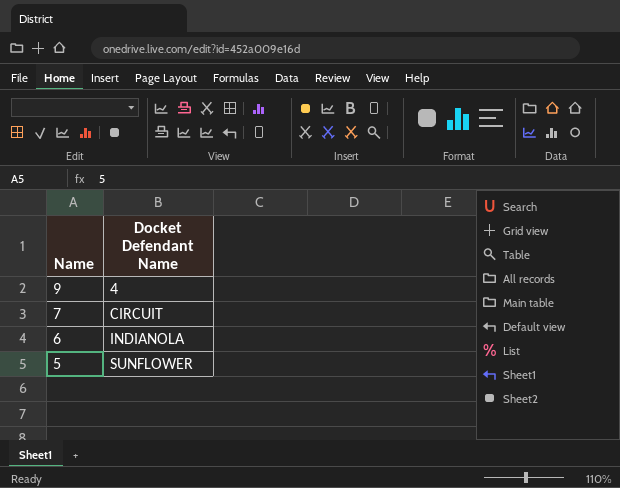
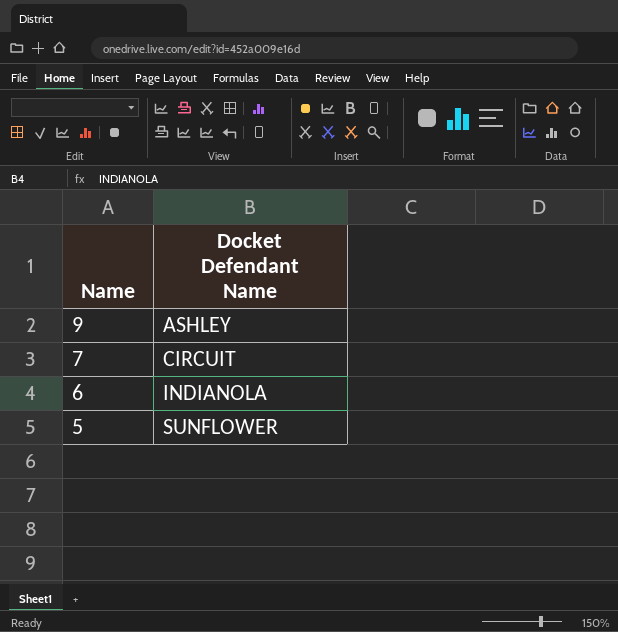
9 | Docket Defendant Name: 4 -> ASHLEY

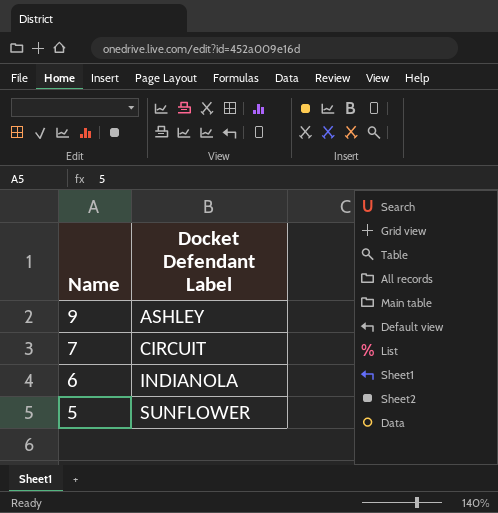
column name: Docket Defendant Name -> Docket Defendant Label

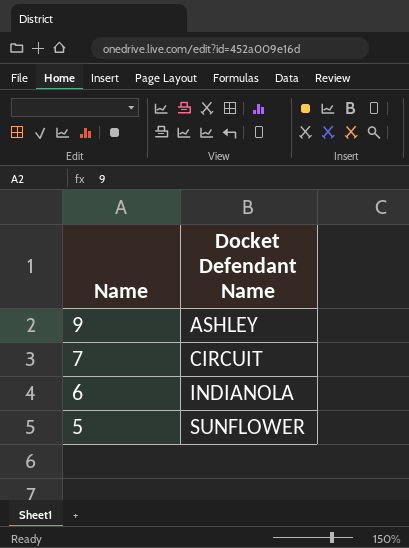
column name: Docket Defendant Label -> Docket Defendant Name

